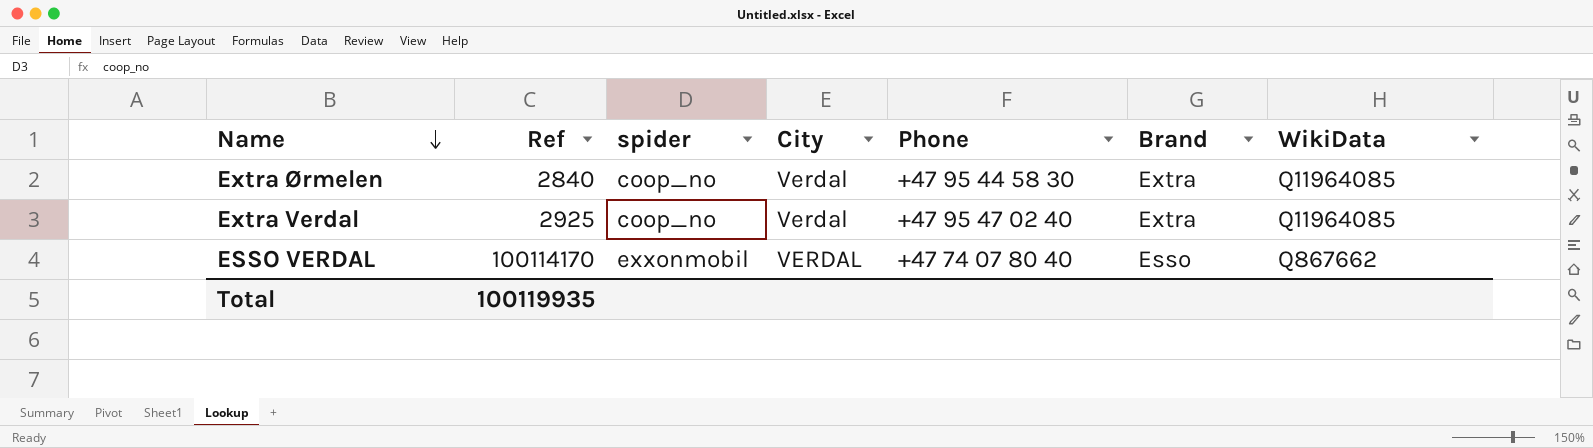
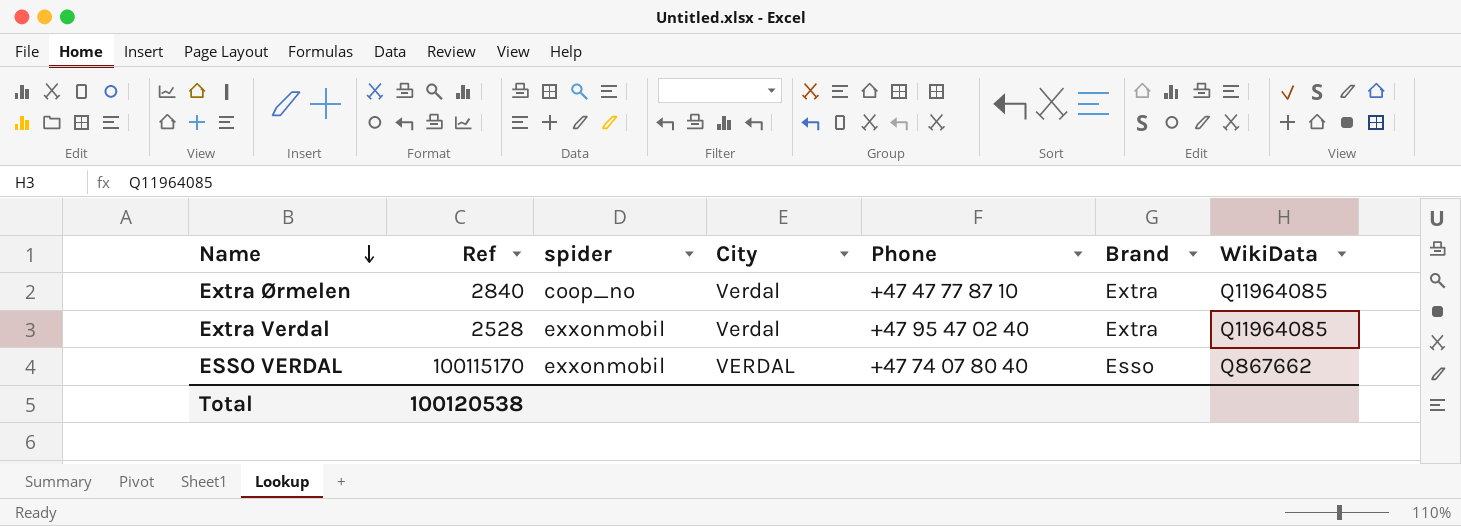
Extra Ørmelen | Phone: +47 95 44 58 30 -> +47 47 77 87 10
Extra Verdal | Ref: 2925 -> 2528
Extra Verdal | spider: coop_no -> exxonmobil
ESSO VERDAL | Ref: 100114170 -> 100115170
Total | Ref: 100119935 -> 100120538

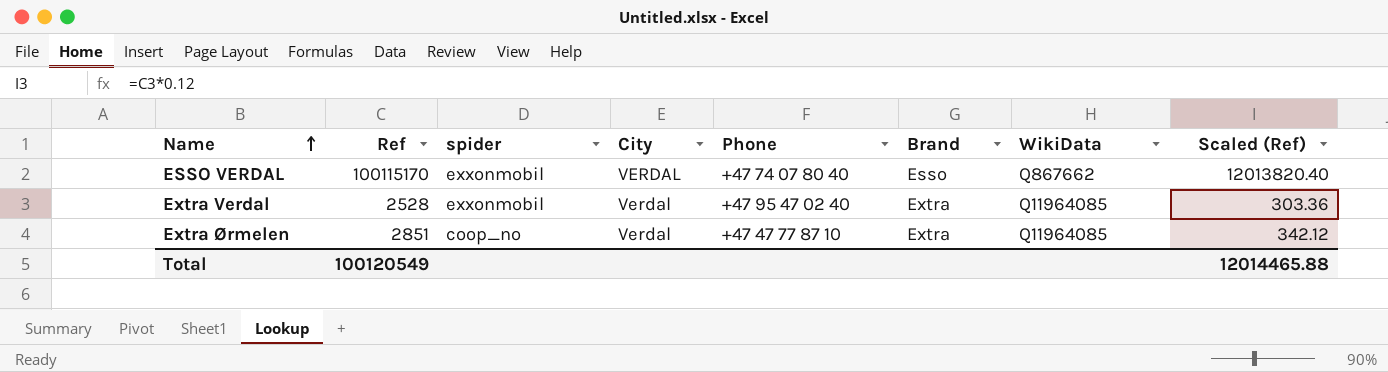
row order: Name descending -> Name ascending
column Scaled (Ref) | formula: none -> [Ref] * 0.12
Extra Ørmelen | Ref: 2840 -> 2851
Total | Ref: 100120538 -> 100120549

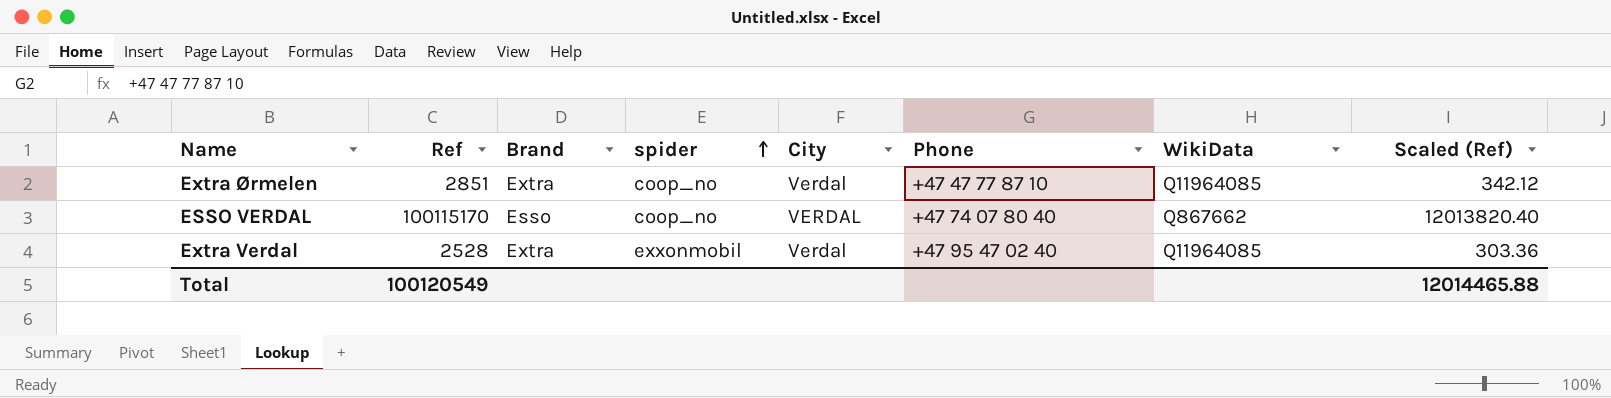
row order: Name ascending -> spider ascending
column Brand | position: 6 -> 3
ESSO VERDAL | spider: exxonmobil -> coop_no

